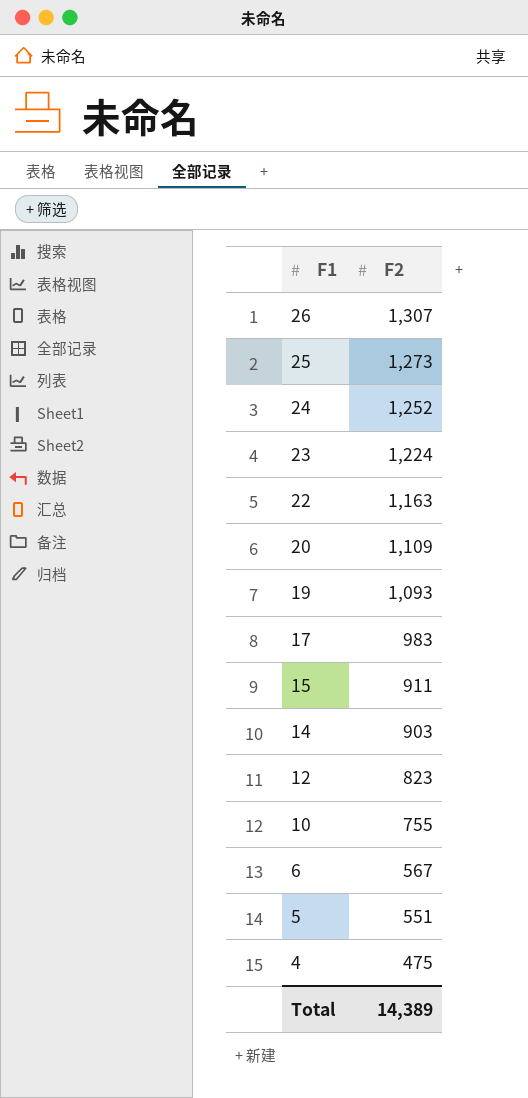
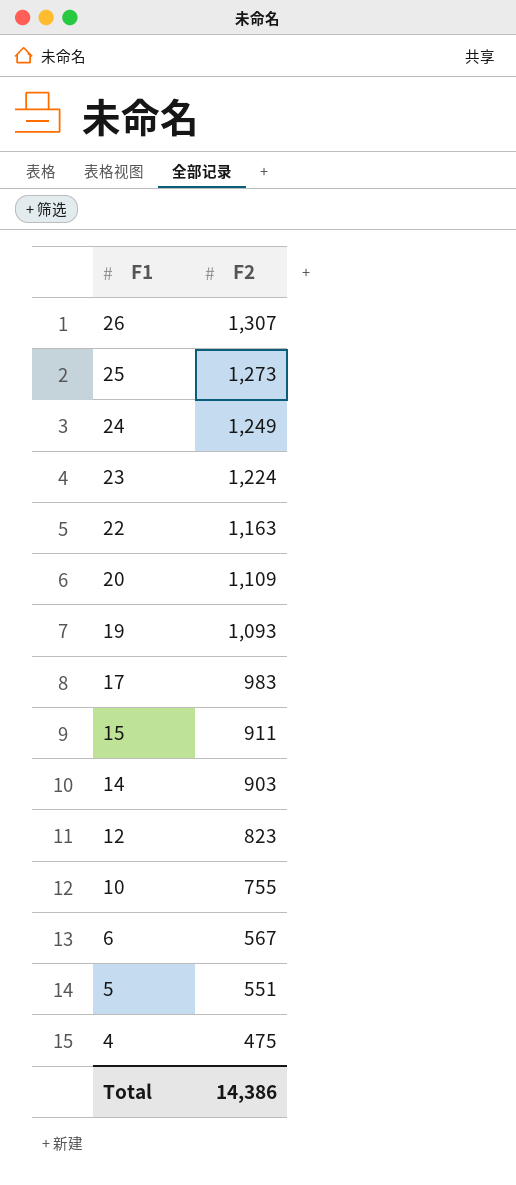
24 | F2: 1,252 -> 1,249
Total | F2: 14,389 -> 14,386

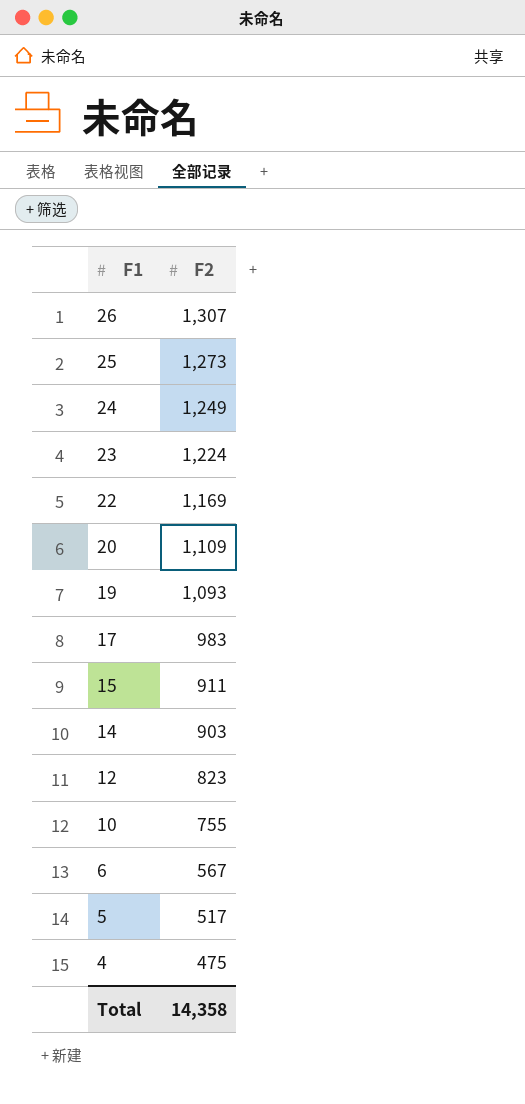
22 | F2: 1,163 -> 1,169
5 | F2: 551 -> 517
Total | F2: 14,386 -> 14,358

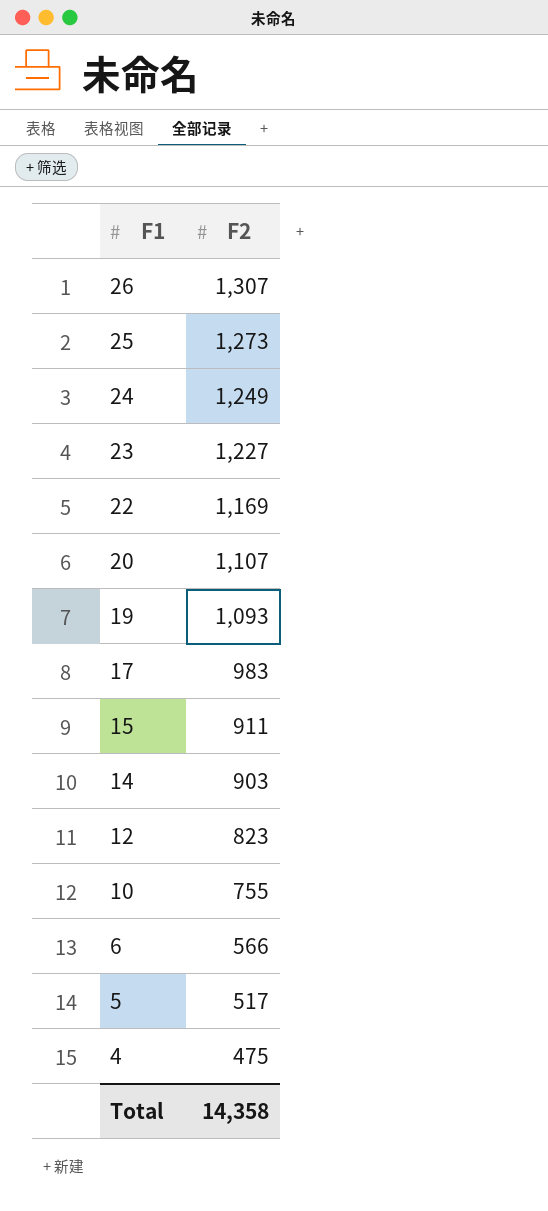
23 | F2: 1,224 -> 1,227
20 | F2: 1,109 -> 1,107
6 | F2: 567 -> 566

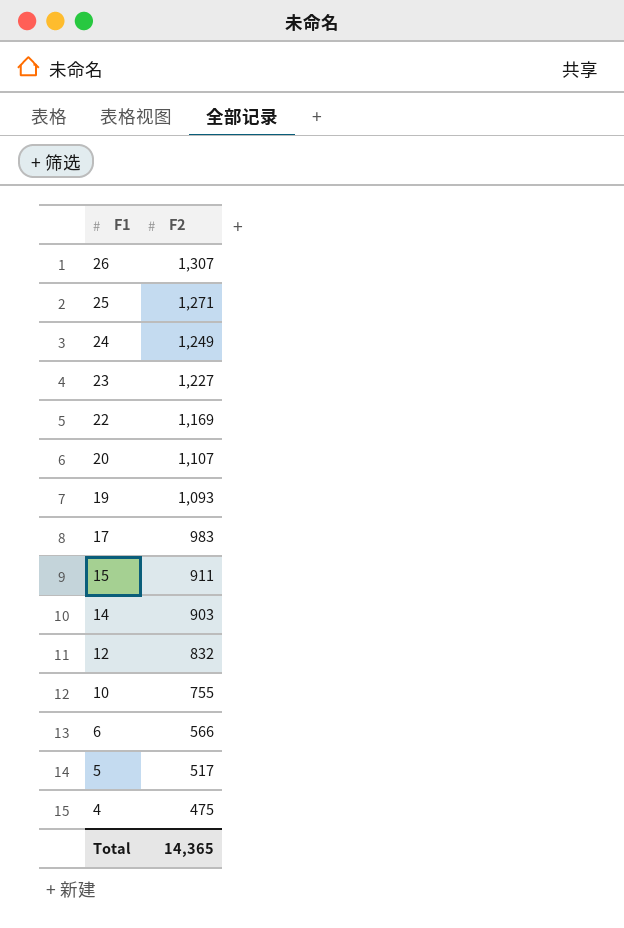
25 | F2: 1,273 -> 1,271
12 | F2: 823 -> 832
Total | F2: 14,358 -> 14,365

